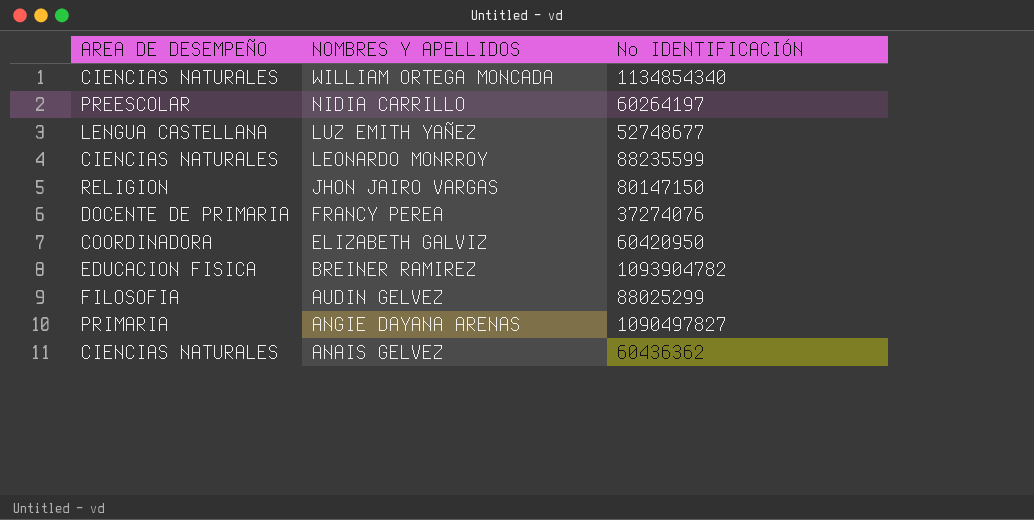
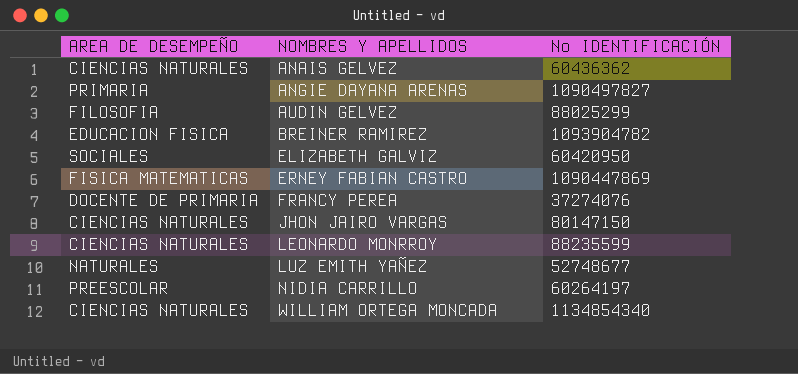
row order: NOMBRES Y APELLIDOS descending -> NOMBRES Y APELLIDOS ascending
ELIZABETH GALVIZ | AREA DE DESEMPEÑO: COORDINADORA -> SOCIALES
row ERNEY FABIAN CASTRO: none -> FISICA MATEMATICAS | 1090447869
JHON JAIRO VARGAS | AREA DE DESEMPEÑO: RELIGION -> CIENCIAS NATURALES
LUZ EMITH YAÑEZ | AREA DE DESEMPEÑO: LENGUA CASTELLANA -> NATURALES

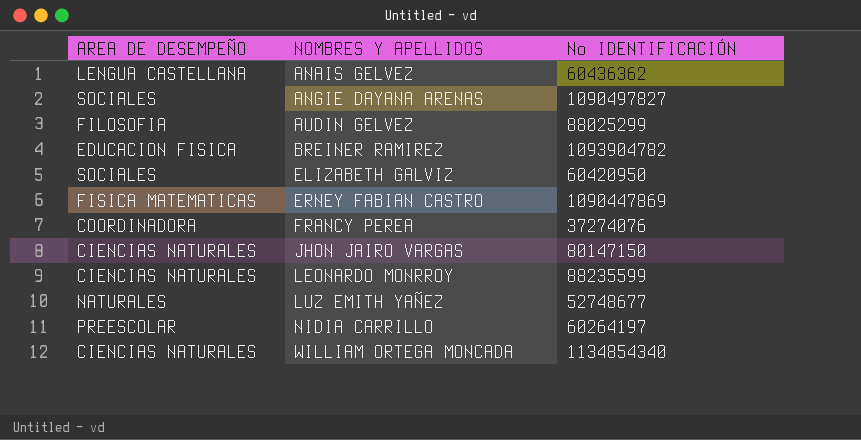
ANAIS GELVEZ | AREA DE DESEMPEÑO: CIENCIAS NATURALES -> LENGUA CASTELLANA
ANGIE DAYANA ARENAS | AREA DE DESEMPEÑO: PRIMARIA -> SOCIALES
FRANCY PEREA | AREA DE DESEMPEÑO: DOCENTE DE PRIMARIA -> COORDINADORA

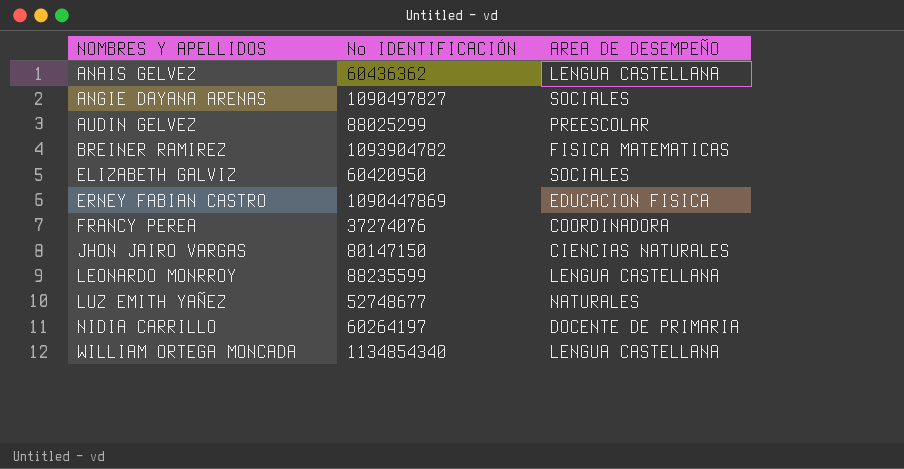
column AREA DE DESEMPEÑO | position: 1 -> 3
AUDIN GELVEZ | AREA DE DESEMPEÑO: FILOSOFIA -> PREESCOLAR
BREINER RAMIREZ | AREA DE DESEMPEÑO: EDUCACION FISICA -> FISICA MATEMATICAS
ERNEY FABIAN CASTRO | AREA DE DESEMPEÑO: FISICA MATEMATICAS -> EDUCACION FISICA
LEONARDO MONRROY | AREA DE DESEMPEÑO: CIENCIAS NATURALES -> LENGUA CASTELLANA
NIDIA CARRILLO | AREA DE DESEMPEÑO: PREESCOLAR -> DOCENTE DE PRIMARIA
WILLIAM ORTEGA MONCADA | AREA DE DESEMPEÑO: CIENCIAS NATURALES -> LENGUA CASTELLANA

